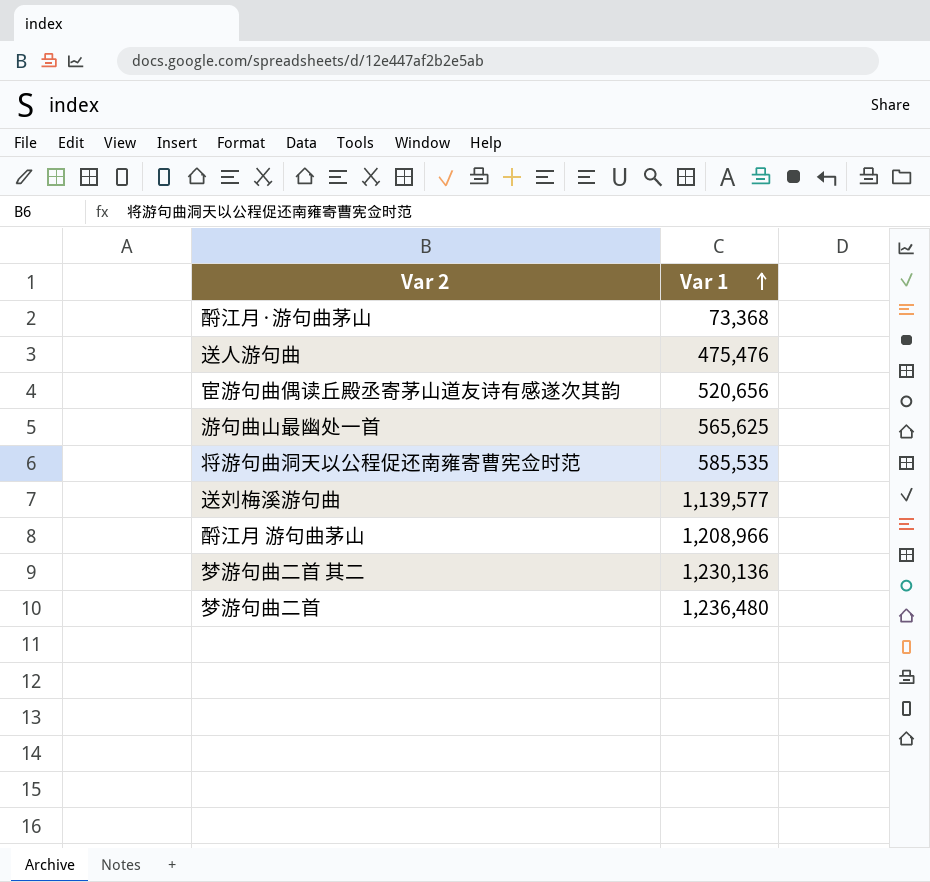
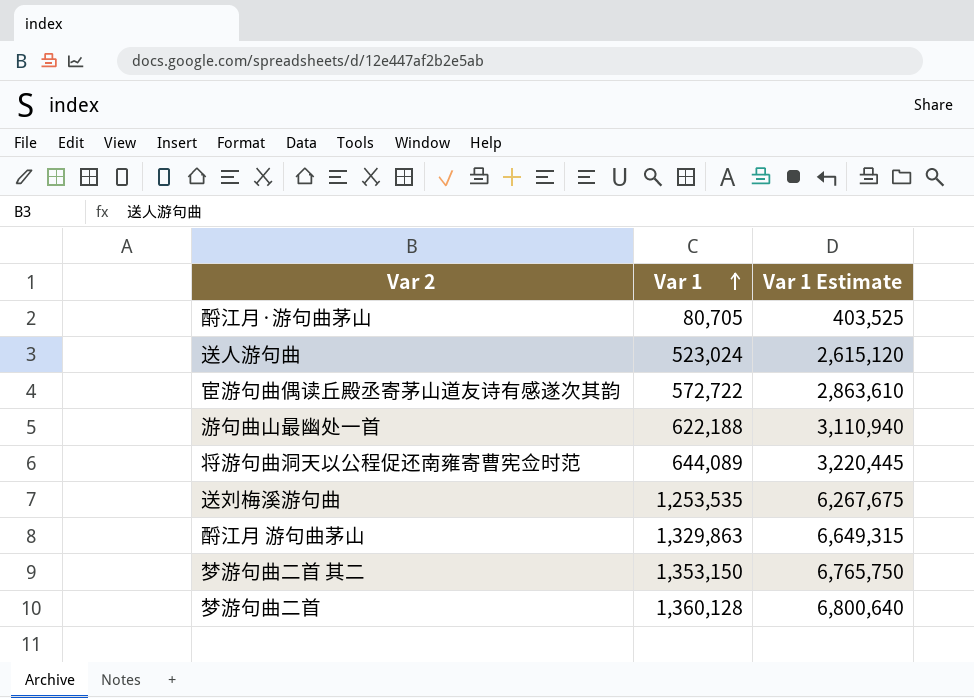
column Var 1 Estimate | formula: none -> [Var 1] * 5
酹江月·游句曲茅山 | Var 1: 73,368 -> 80,705
送人游句曲 | Var 1: 475,476 -> 523,024
宦游句曲偶读丘殿丞寄茅山道友诗有感遂次其韵 | Var 1: 520,656 -> 572,722
游句曲山最幽处一首 | Var 1: 565,625 -> 622,188
将游句曲洞天以公程促还南雍寄曹宪佥时范 | Var 1: 585,535 -> 644,089
送刘梅溪游句曲 | Var 1: 1,139,577 -> 1,253,535
酹江月 游句曲茅山 | Var 1: 1,208,966 -> 1,329,863
梦游句曲二首 其二 | Var 1: 1,230,136 -> 1,353,150
梦游句曲二首 | Var 1: 1,236,480 -> 1,360,128

